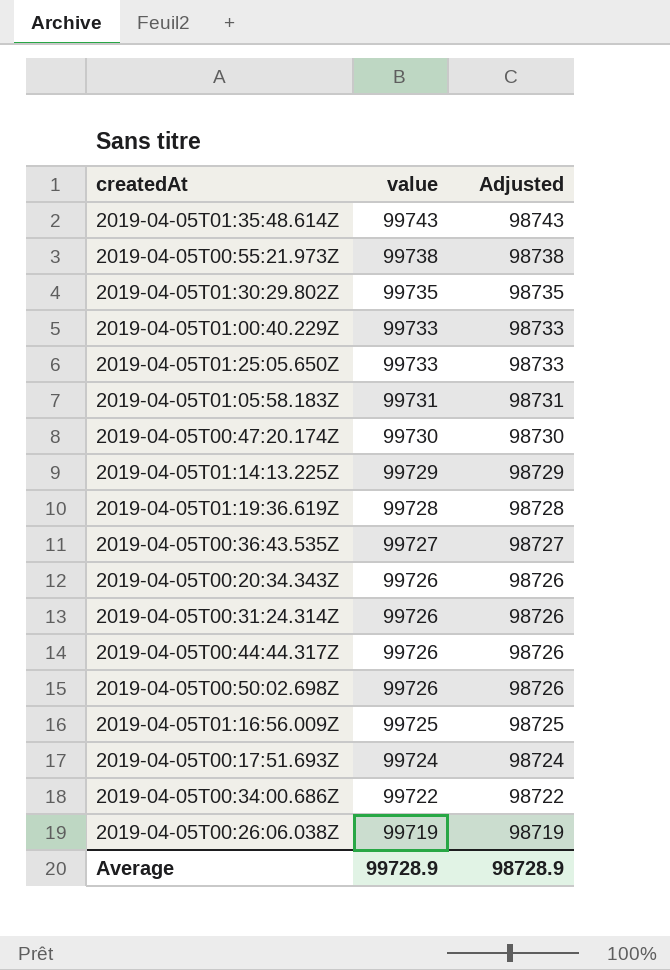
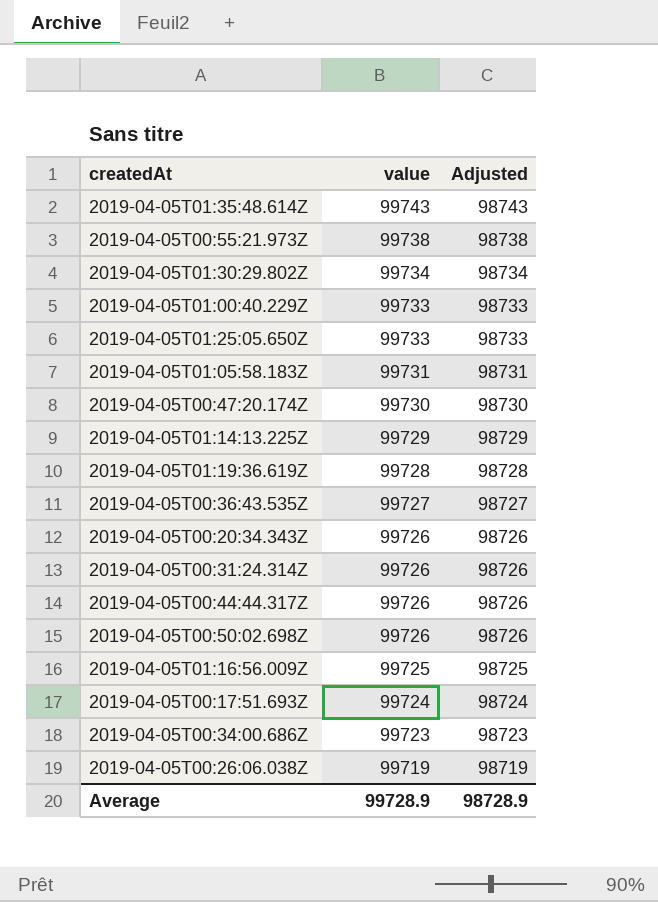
2019-04-05T01:30:29.802Z | value: 99735 -> 99734
2019-04-05T01:30:29.802Z | Adjusted: 98735 -> 98734
2019-04-05T00:34:00.686Z | value: 99722 -> 99723
2019-04-05T00:34:00.686Z | Adjusted: 98722 -> 98723

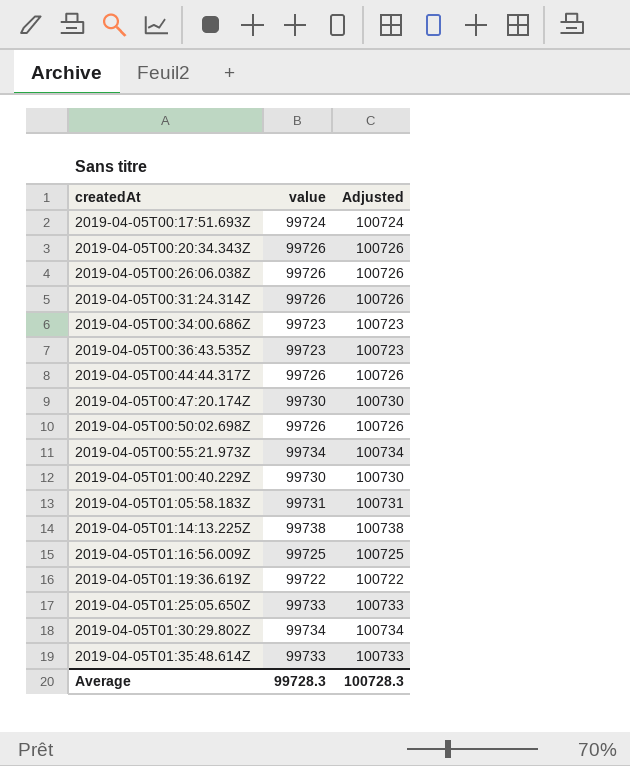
row order: value descending -> createdAt ascending
column Adjusted | formula: [value] - 1000 -> [value] + 1000
2019-04-05T00:26:06.038Z | value: 99719 -> 99726
2019-04-05T00:36:43.535Z | value: 99727 -> 99723
2019-04-05T00:55:21.973Z | value: 99738 -> 99734
2019-04-05T01:00:40.229Z | value: 99733 -> 99730
2019-04-05T01:14:13.225Z | value: 99729 -> 99738
2019-04-05T01:19:36.619Z | value: 99728 -> 99722
2019-04-05T01:35:48.614Z | value: 99743 -> 99733
Average | value: 99728.9 -> 99728.3
Average | Adjusted: 98728.9 -> 100728.3

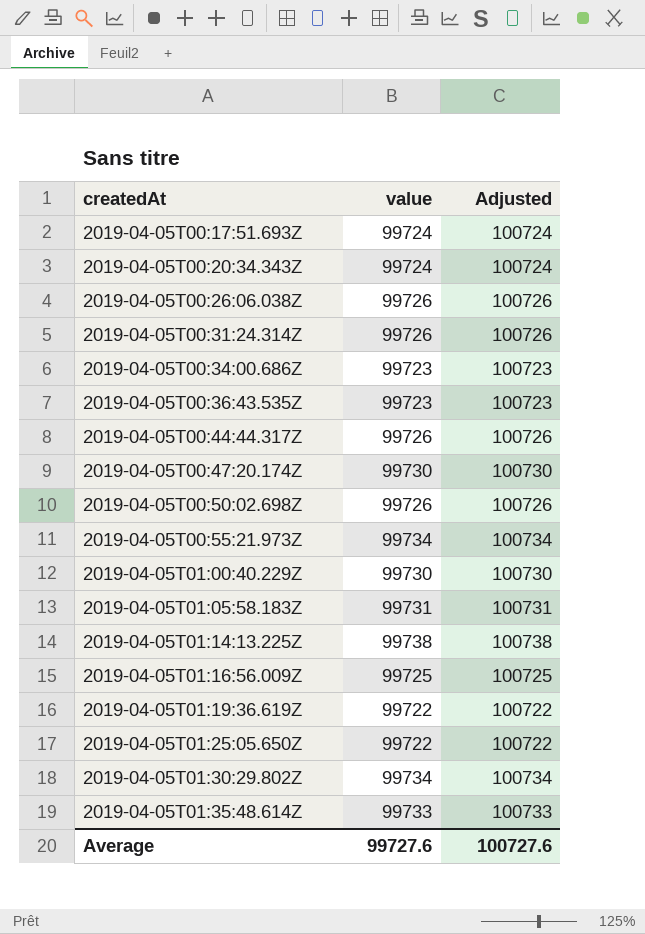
2019-04-05T00:20:34.343Z | value: 99726 -> 99724
2019-04-05T00:20:34.343Z | Adjusted: 100726 -> 100724
2019-04-05T01:25:05.650Z | value: 99733 -> 99722
2019-04-05T01:25:05.650Z | Adjusted: 100733 -> 100722
Average | value: 99728.3 -> 99727.6
Average | Adjusted: 100728.3 -> 100727.6

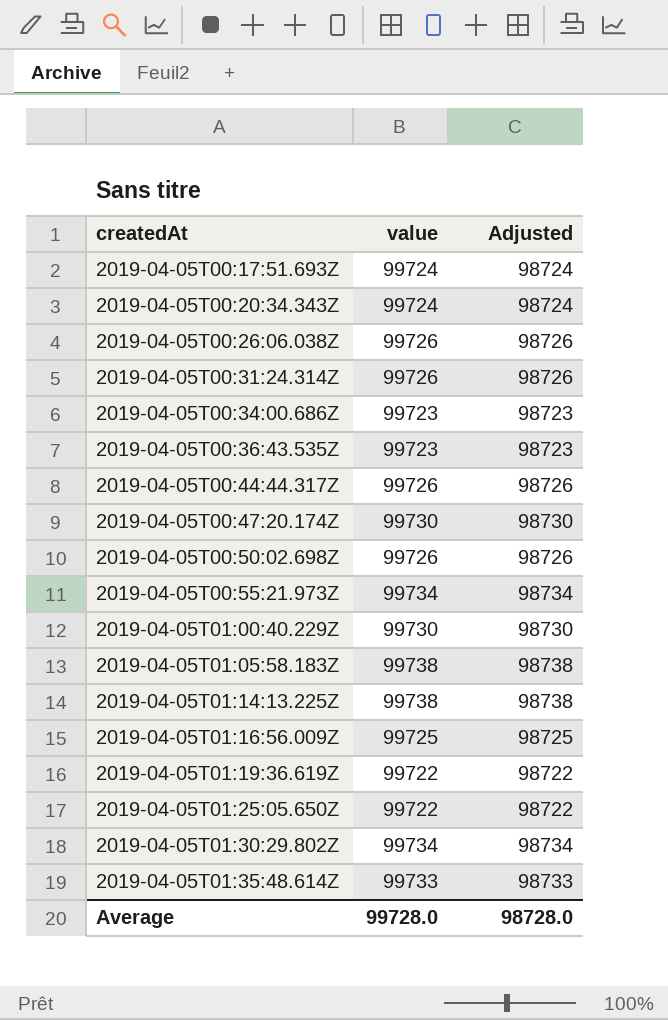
column Adjusted | formula: [value] + 1000 -> [value] - 1000
2019-04-05T01:05:58.183Z | value: 99731 -> 99738
Average | value: 99727.6 -> 99728.0
Average | Adjusted: 100727.6 -> 98728.0

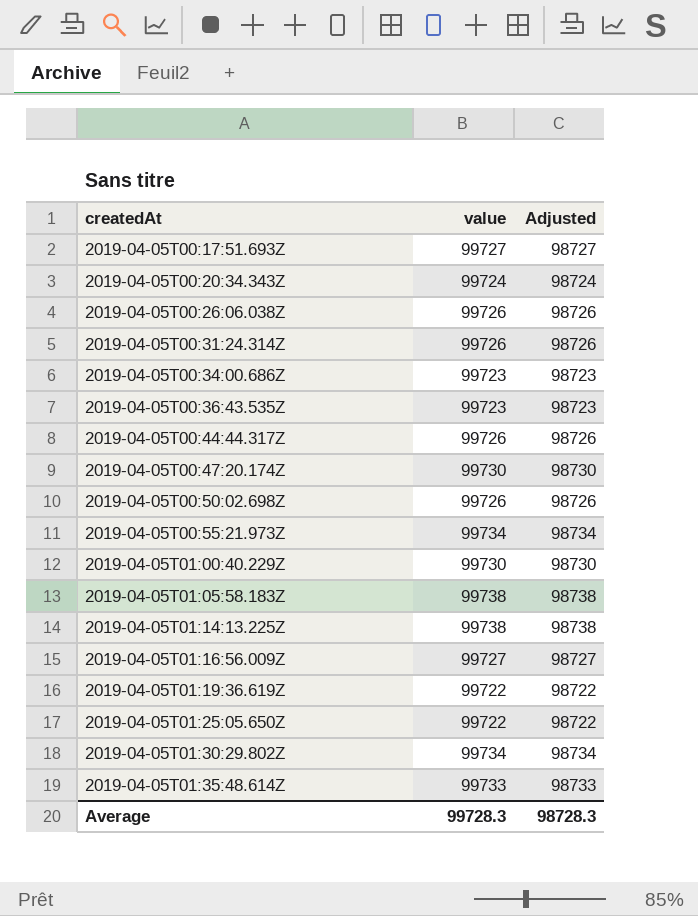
2019-04-05T00:17:51.693Z | value: 99724 -> 99727
2019-04-05T00:17:51.693Z | Adjusted: 98724 -> 98727
2019-04-05T01:16:56.009Z | value: 99725 -> 99727
2019-04-05T01:16:56.009Z | Adjusted: 98725 -> 98727
Average | value: 99728.0 -> 99728.3
Average | Adjusted: 98728.0 -> 98728.3

